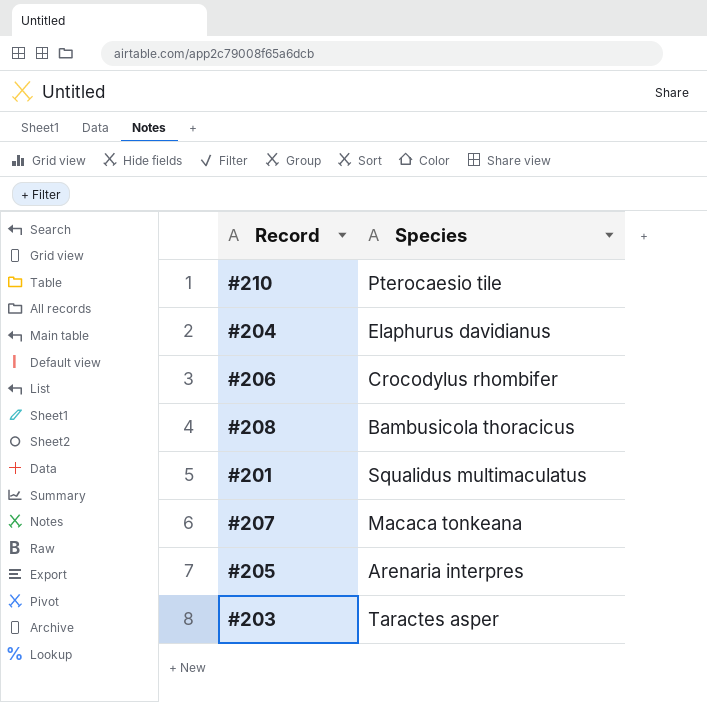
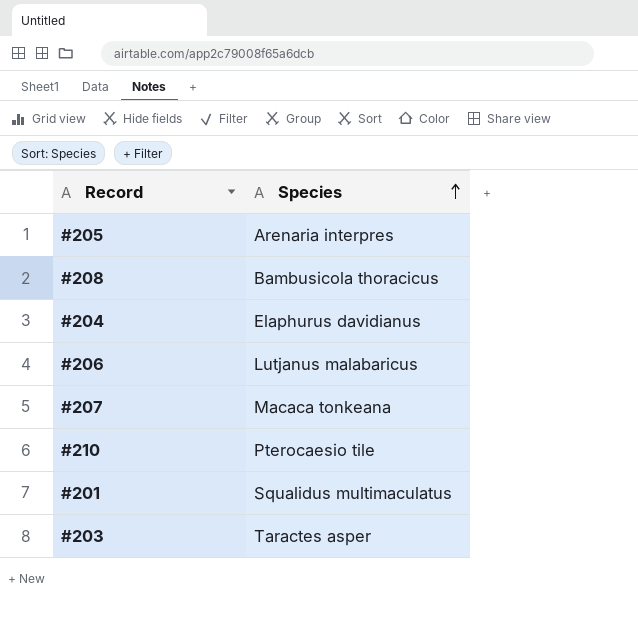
row order: none -> Species ascending
#206 | Species: Crocodylus rhombifer -> Lutjanus malabaricus

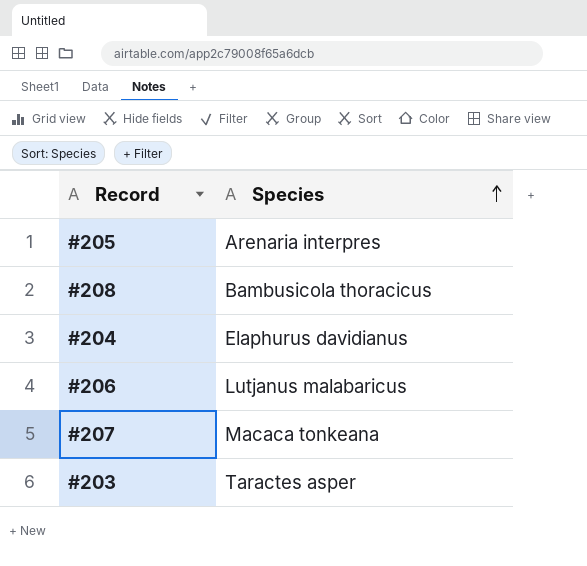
row #210: Pterocaesio tile -> none
row #201: Squalidus multimaculatus -> none

